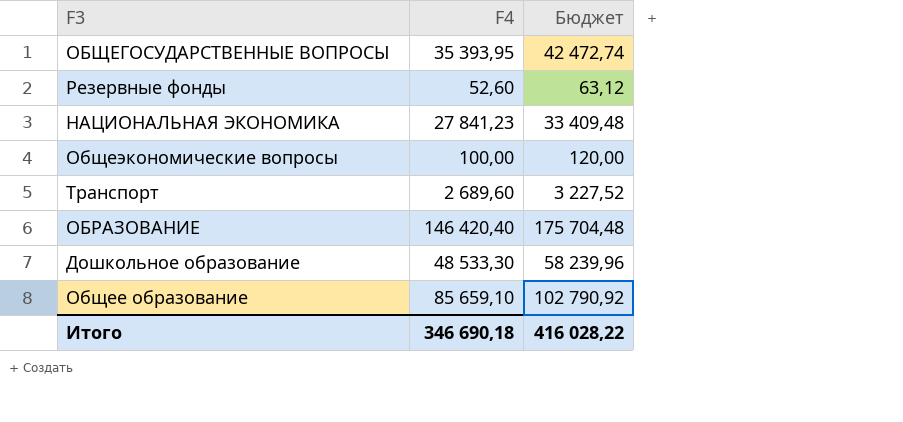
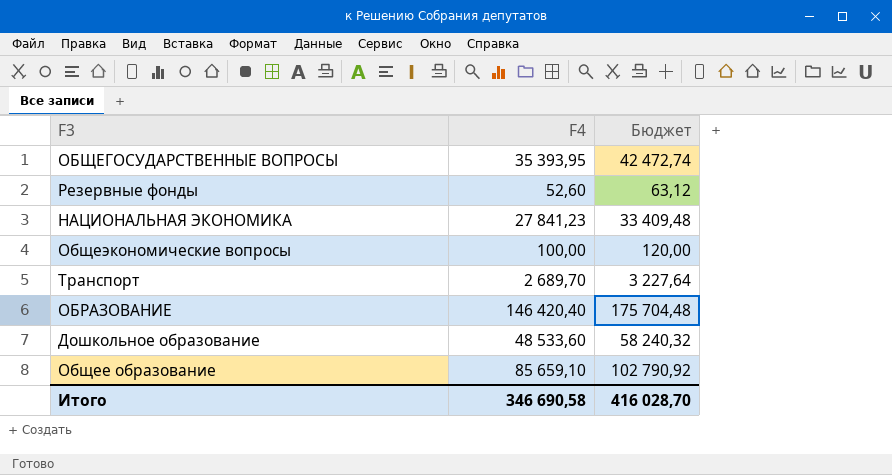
Транспорт | F4: 2 689,60 -> 2 689,70
Транспорт | Бюджет: 3 227,52 -> 3 227,64
Дошкольное образование | F4: 48 533,30 -> 48 533,60
Дошкольное образование | Бюджет: 58 239,96 -> 58 240,32
Итого | F4: 346 690,18 -> 346 690,58
Итого | Бюджет: 416 028,22 -> 416 028,70

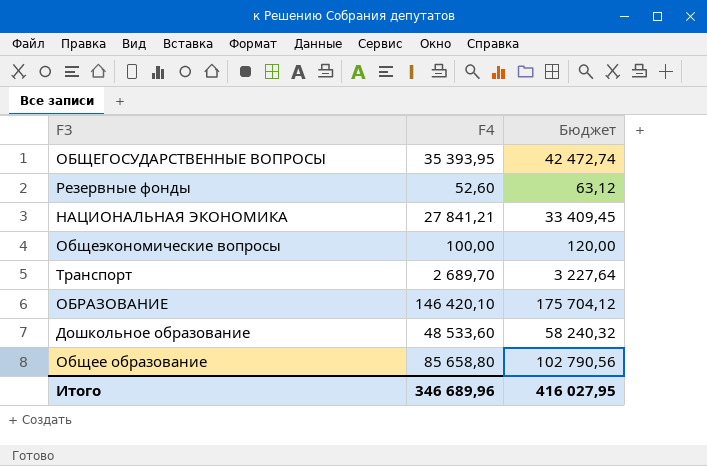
НАЦИОНАЛЬНАЯ ЭКОНОМИКА | F4: 27 841,23 -> 27 841,21
НАЦИОНАЛЬНАЯ ЭКОНОМИКА | Бюджет: 33 409,48 -> 33 409,45
ОБРАЗОВАНИЕ | F4: 146 420,40 -> 146 420,10
ОБРАЗОВАНИЕ | Бюджет: 175 704,48 -> 175 704,12
Общее образование | F4: 85 659,10 -> 85 658,80
Общее образование | Бюджет: 102 790,92 -> 102 790,56
Итого | F4: 346 690,58 -> 346 689,96
Итого | Бюджет: 416 028,70 -> 416 027,95

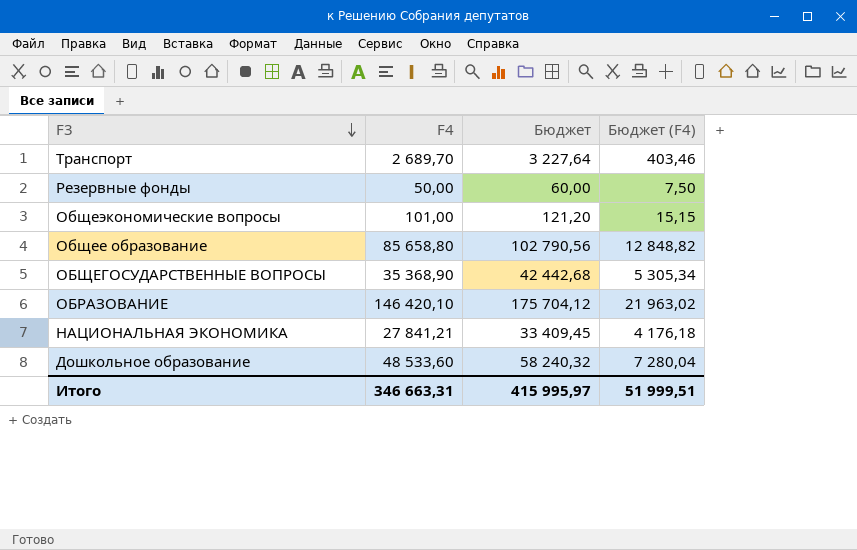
row order: none -> F3 descending
column Бюджет (F4) | formula: none -> [F4] * 0,15
Резервные фонды | F4: 52,60 -> 50,00
Резервные фонды | Бюджет: 63,12 -> 60,00
Общеэкономические вопросы | F4: 100,00 -> 101,00
Общеэкономические вопросы | Бюджет: 120,00 -> 121,20
ОБЩЕГОСУДАРСТВЕННЫЕ ВОПРОСЫ | F4: 35 393,95 -> 35 368,90
ОБЩЕГОСУДАРСТВЕННЫЕ ВОПРОСЫ | Бюджет: 42 472,74 -> 42 442,68
Итого | F4: 346 689,96 -> 346 663,31
Итого | Бюджет: 416 027,95 -> 415 995,97

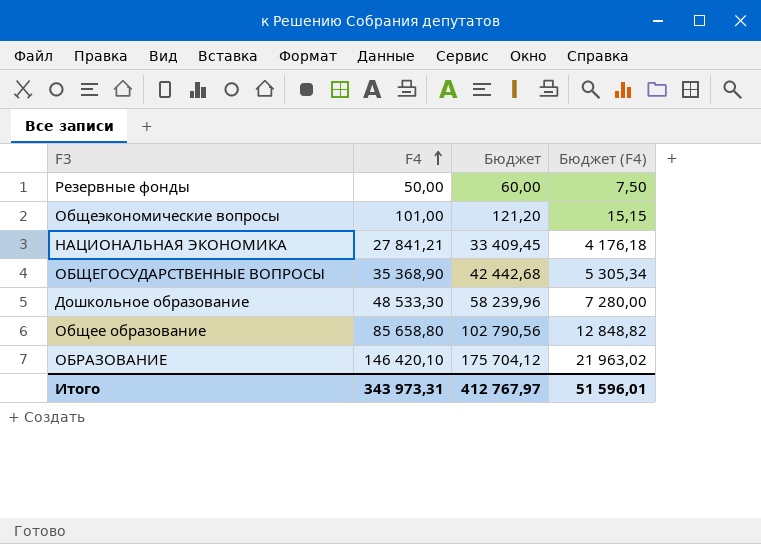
row order: F3 descending -> F4 ascending
row Транспорт: 2 689,70 | 3 227,64 | 403,46 -> none
Дошкольное образование | F4: 48 533,60 -> 48 533,30
Дошкольное образование | Бюджет: 58 240,32 -> 58 239,96
Дошкольное образование | Бюджет (F4): 7 280,04 -> 7 280,00
Итого | F4: 346 663,31 -> 343 973,31
Итого | Бюджет: 415 995,97 -> 412 767,97
Итого | Бюджет (F4): 51 999,51 -> 51 596,01

